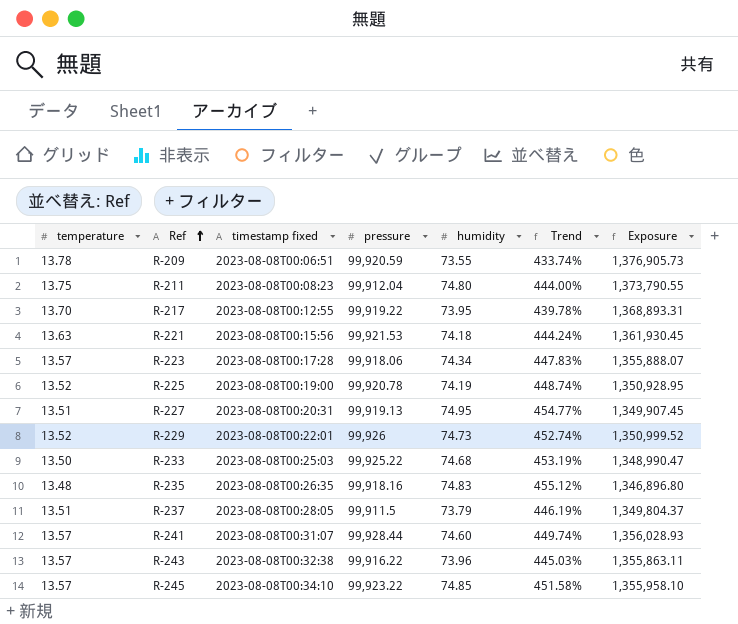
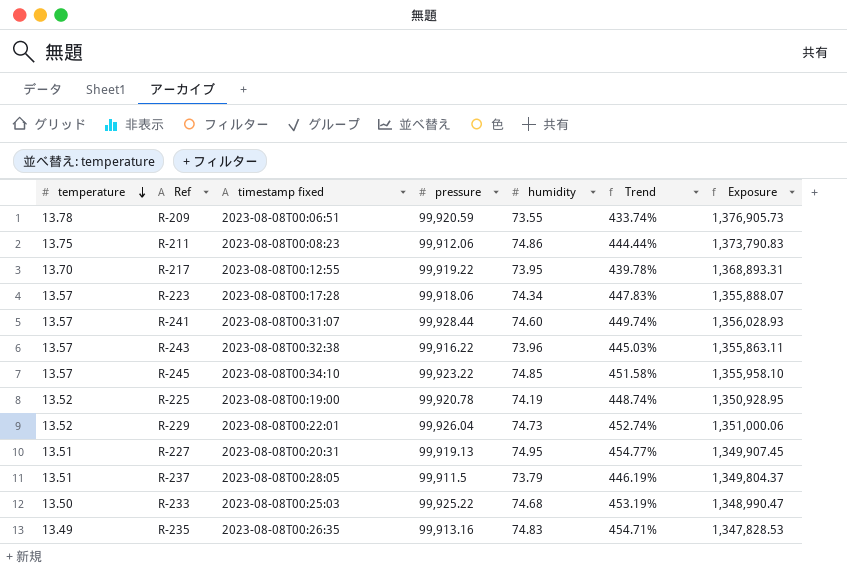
row order: Ref ascending -> temperature descending
row R-221: 13.63 | 2023-08-08T00:15:56 | 99,921.53 | 74.18 | 444.24% | 1,361,930.45 -> none
R-211 | pressure: 99,912.04 -> 99,912.06
R-211 | humidity: 74.80 -> 74.86
R-211 | Trend: 444.00% -> 444.44%
R-211 | Exposure: 1,373,790.55 -> 1,373,790.83
R-229 | pressure: 99,926 -> 99,926.04
R-229 | Exposure: 1,350,999.52 -> 1,351,000.06
R-235 | temperature: 13.48 -> 13.49
R-235 | pressure: 99,918.16 -> 99,913.16
R-235 | Trend: 455.12% -> 454.71%
R-235 | Exposure: 1,346,896.80 -> 1,347,828.53

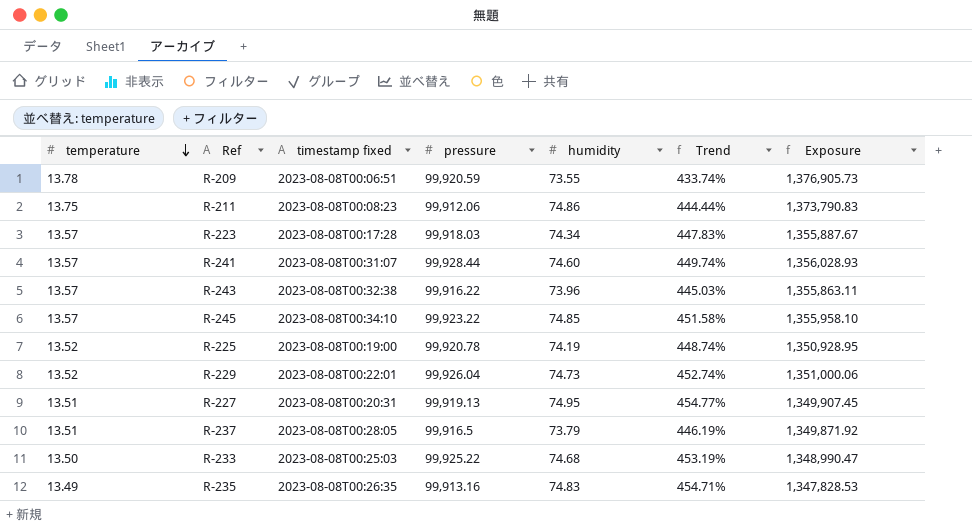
row R-217: 13.70 | 2023-08-08T00:12:55 | 99,919.22 | 73.95 | 439.78% | 1,368,893.31 -> none
R-223 | pressure: 99,918.06 -> 99,918.03
R-223 | Exposure: 1,355,888.07 -> 1,355,887.67
R-237 | pressure: 99,911.5 -> 99,916.5
R-237 | Exposure: 1,349,804.37 -> 1,349,871.92

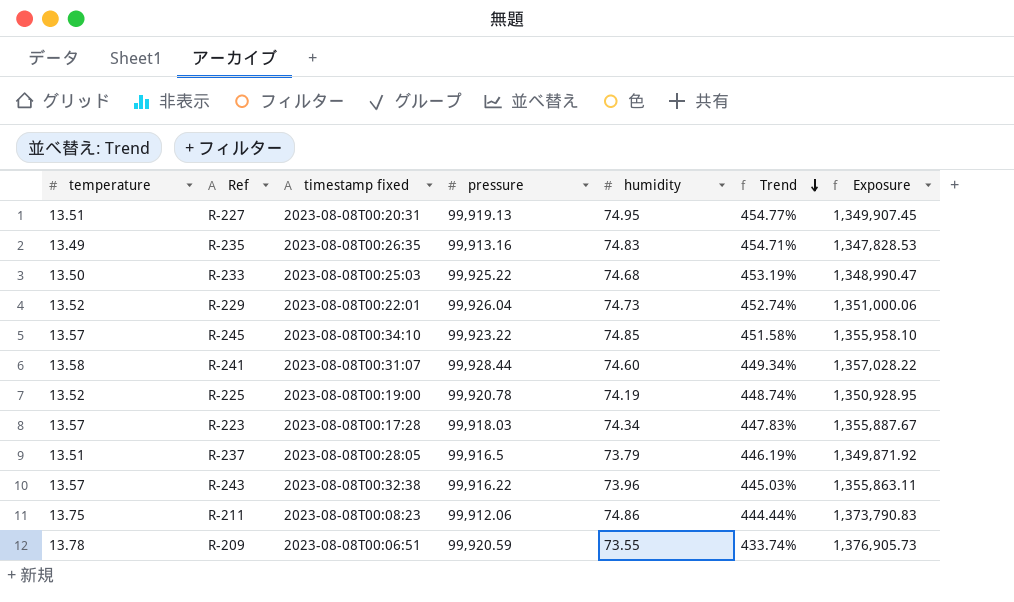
row order: temperature descending -> Trend descending
R-241 | temperature: 13.57 -> 13.58
R-241 | Trend: 449.74% -> 449.34%
R-241 | Exposure: 1,356,028.93 -> 1,357,028.22

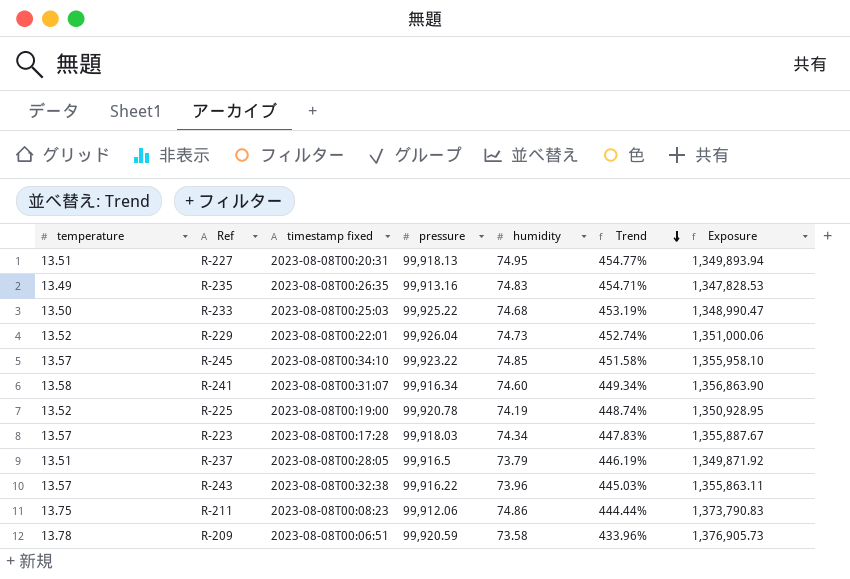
R-227 | pressure: 99,919.13 -> 99,918.13
R-227 | Exposure: 1,349,907.45 -> 1,349,893.94
R-241 | pressure: 99,928.44 -> 99,916.34
R-241 | Exposure: 1,357,028.22 -> 1,356,863.90
R-209 | humidity: 73.55 -> 73.58
R-209 | Trend: 433.74% -> 433.96%

